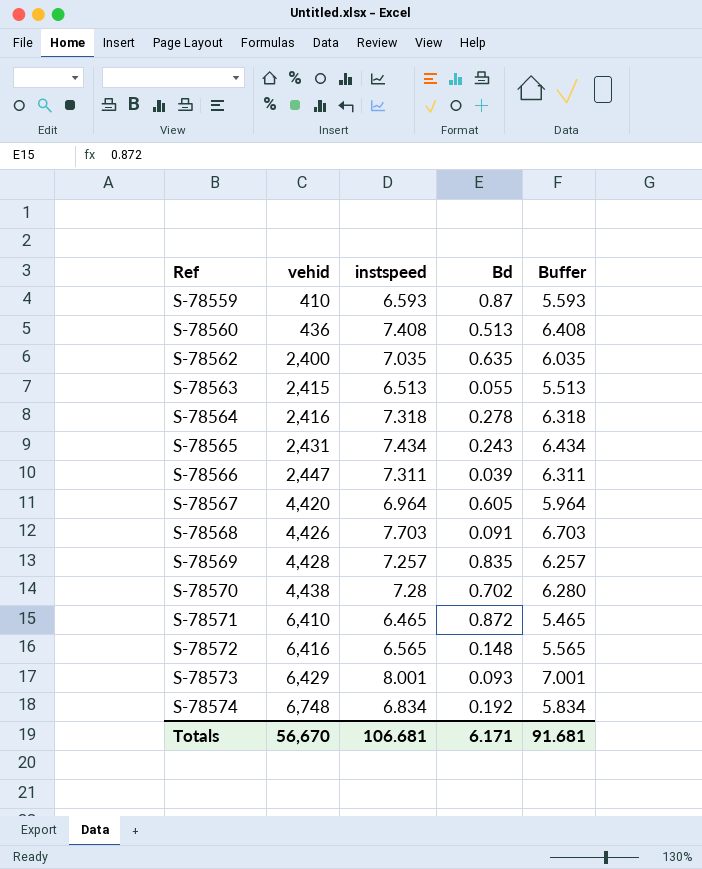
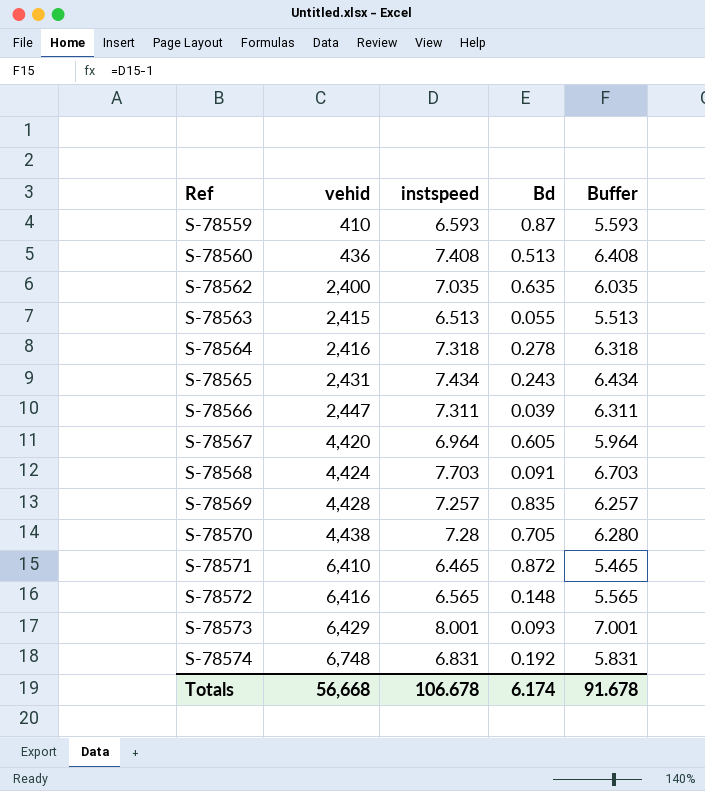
S-78568 | vehid: 4,426 -> 4,424
S-78570 | Bd: 0.702 -> 0.705
S-78574 | instspeed: 6.834 -> 6.831
S-78574 | Buffer: 5.834 -> 5.831
Totals | vehid: 56,670 -> 56,668
Totals | instspeed: 106.681 -> 106.678
Totals | Bd: 6.171 -> 6.174
Totals | Buffer: 91.681 -> 91.678

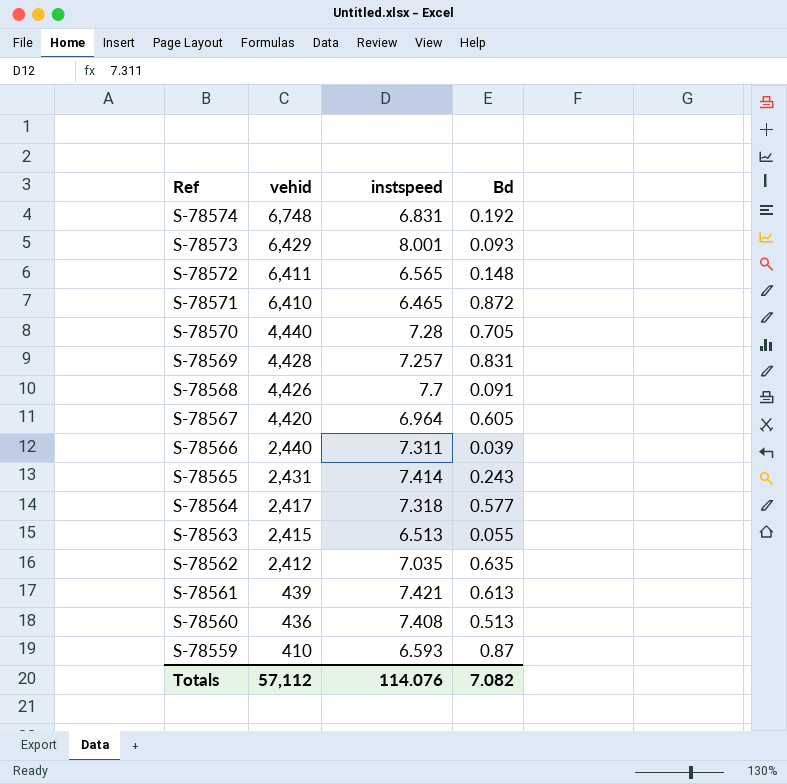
row order: Ref ascending -> Ref descending
column Buffer | formula: [instspeed] - 1 -> none
S-78572 | vehid: 6,416 -> 6,411
S-78570 | vehid: 4,438 -> 4,440
S-78569 | Bd: 0.835 -> 0.831
S-78568 | vehid: 4,424 -> 4,426
S-78568 | instspeed: 7.703 -> 7.7
S-78566 | vehid: 2,447 -> 2,440
S-78565 | instspeed: 7.434 -> 7.414
S-78564 | vehid: 2,416 -> 2,417
S-78564 | Bd: 0.278 -> 0.577
S-78562 | vehid: 2,400 -> 2,412
row S-78561: none -> 439 | 7.421 | 0.613
Totals | vehid: 56,668 -> 57,112
Totals | instspeed: 106.678 -> 114.076
Totals | Bd: 6.174 -> 7.082

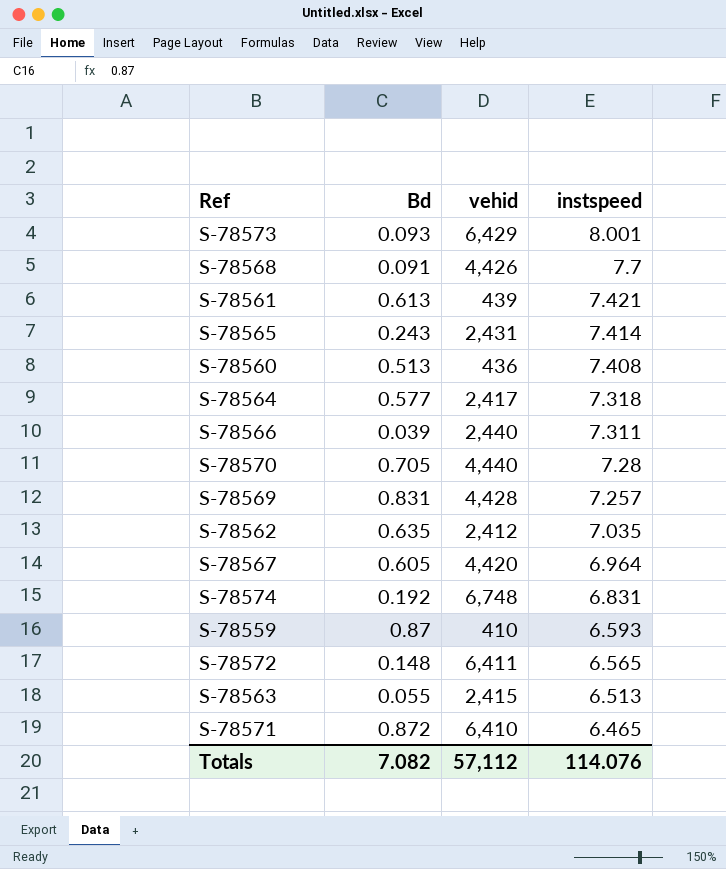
row order: Ref descending -> instspeed descending
column Bd | position: 4 -> 2

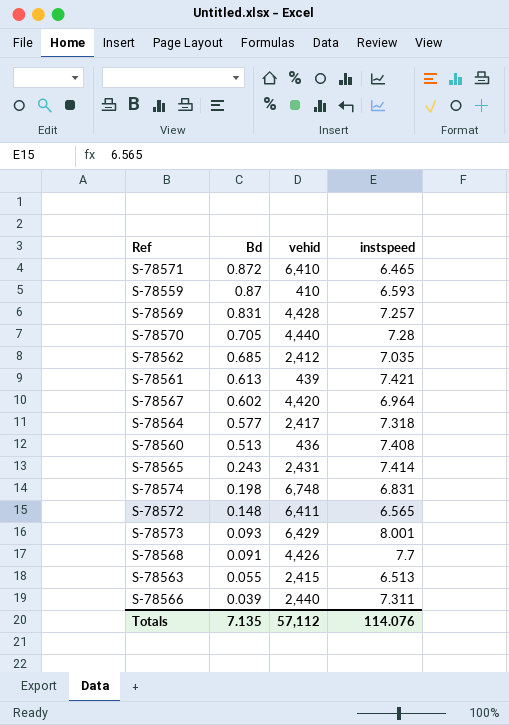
row order: instspeed descending -> Bd descending
S-78562 | Bd: 0.635 -> 0.685
S-78567 | Bd: 0.605 -> 0.602
S-78574 | Bd: 0.192 -> 0.198
Totals | Bd: 7.082 -> 7.135

